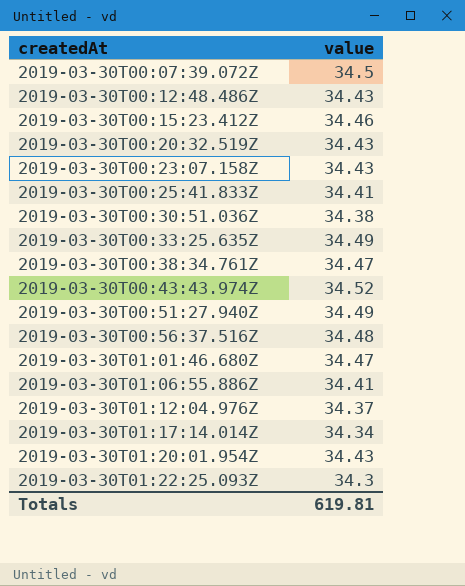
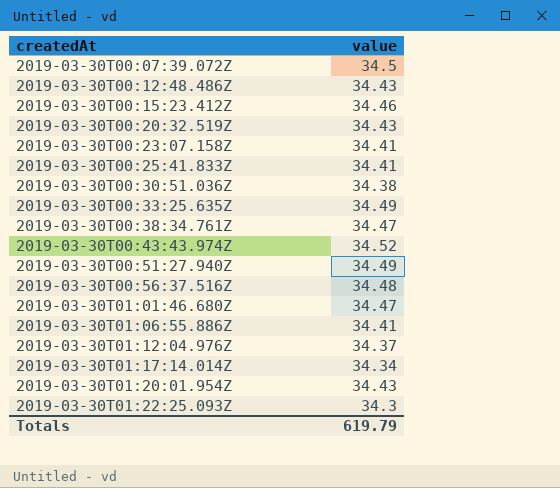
2019-03-30T00:23:07.158Z | value: 34.43 -> 34.41
Totals | value: 619.81 -> 619.79

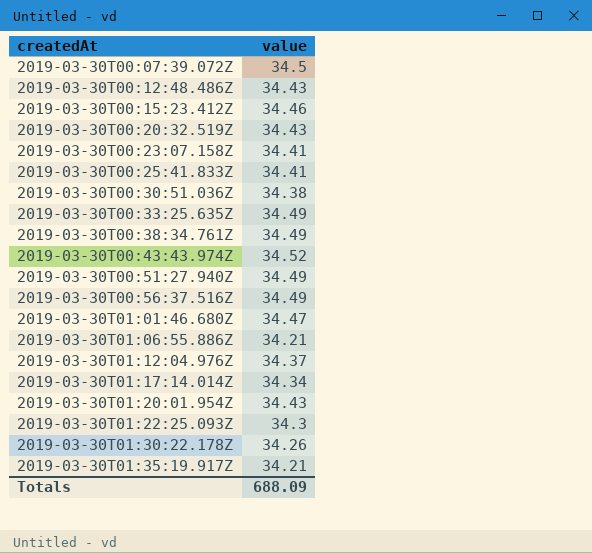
2019-03-30T00:38:34.761Z | value: 34.47 -> 34.49
2019-03-30T00:56:37.516Z | value: 34.48 -> 34.49
2019-03-30T01:06:55.886Z | value: 34.41 -> 34.21
row 2019-03-30T01:30:22.178Z: none -> 34.26
row 2019-03-30T01:35:19.917Z: none -> 34.21
Totals | value: 619.79 -> 688.09

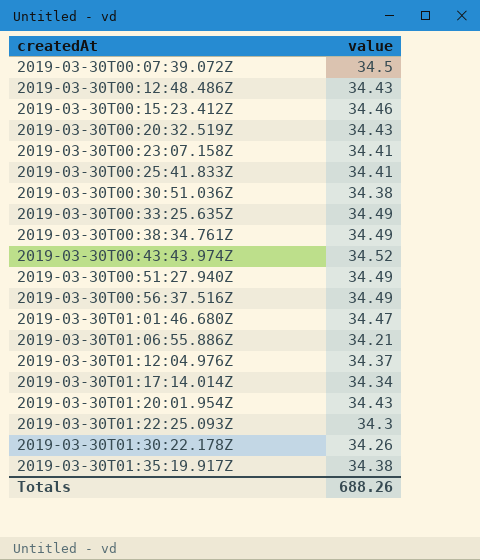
2019-03-30T01:35:19.917Z | value: 34.21 -> 34.38
Totals | value: 688.09 -> 688.26

